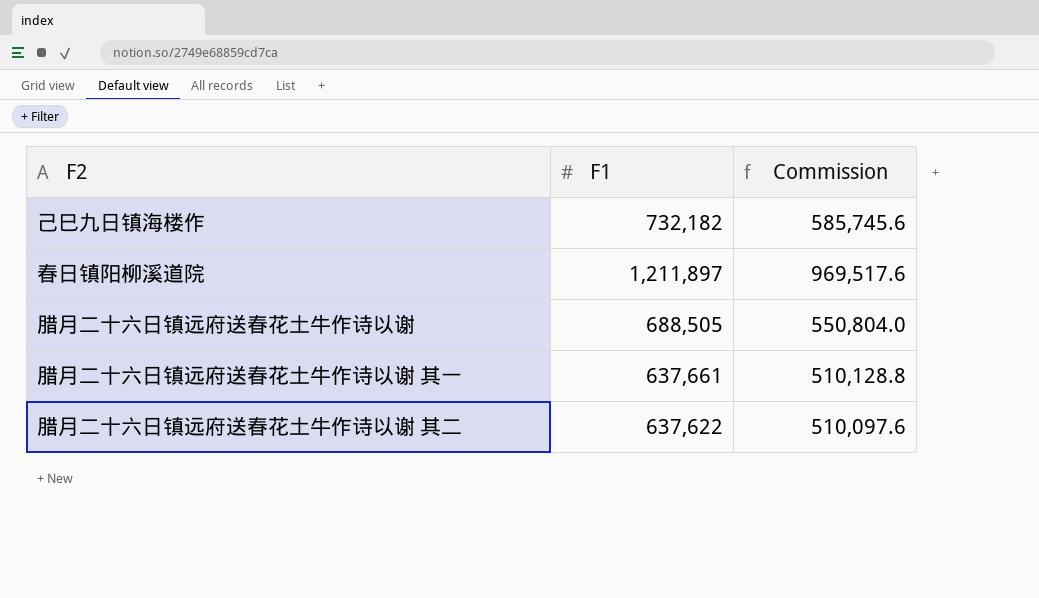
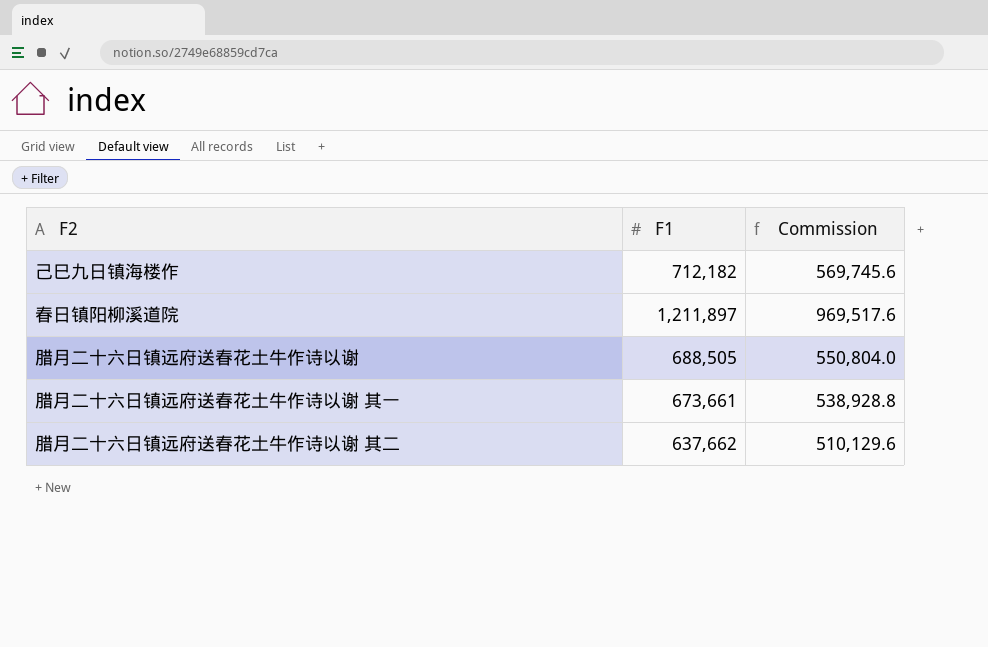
己巳九日镇海楼作 | F1: 732,182 -> 712,182
己巳九日镇海楼作 | Commission: 585,745.6 -> 569,745.6
腊月二十六日镇远府送春花土牛作诗以谢 其一 | F1: 637,661 -> 673,661
腊月二十六日镇远府送春花土牛作诗以谢 其一 | Commission: 510,128.8 -> 538,928.8
腊月二十六日镇远府送春花土牛作诗以谢 其二 | F1: 637,622 -> 637,662
腊月二十六日镇远府送春花土牛作诗以谢 其二 | Commission: 510,097.6 -> 510,129.6

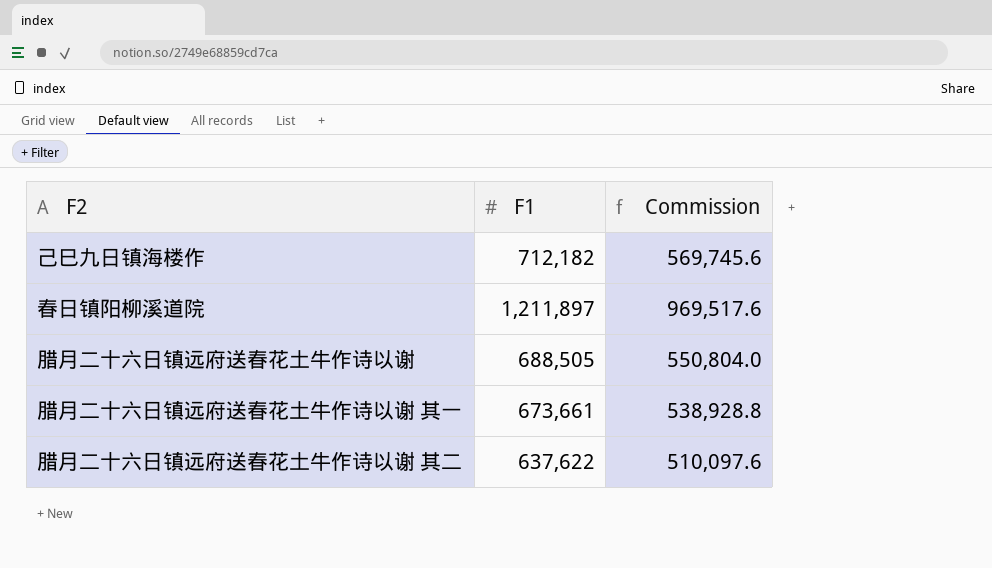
腊月二十六日镇远府送春花土牛作诗以谢 其二 | F1: 637,662 -> 637,622
腊月二十六日镇远府送春花土牛作诗以谢 其二 | Commission: 510,129.6 -> 510,097.6

